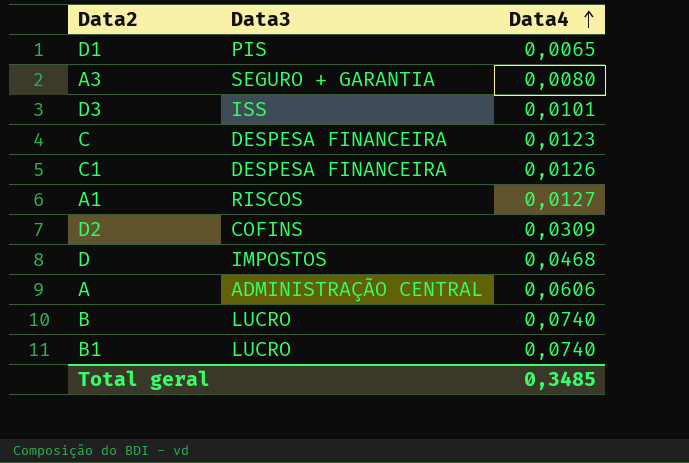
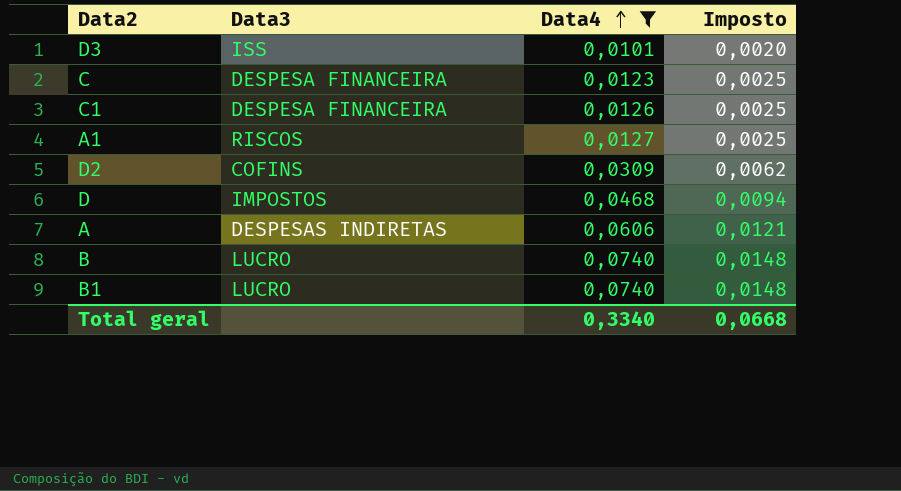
filter: none -> Data4 >= 0,0101
column Imposto | formula: none -> [Data4] * 0,2
A | Data3: ADMINISTRAÇÃO CENTRAL -> DESPESAS INDIRETAS
Total geral | Data4: 0,3485 -> 0,3340

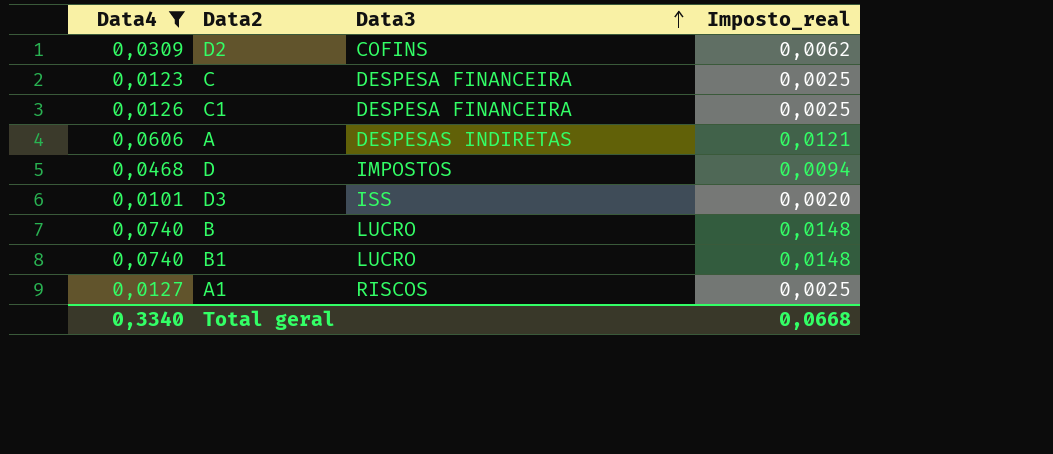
row order: Data4 ascending -> Data3 ascending
column Data4 | position: 3 -> 1
column name: Imposto -> Imposto_real

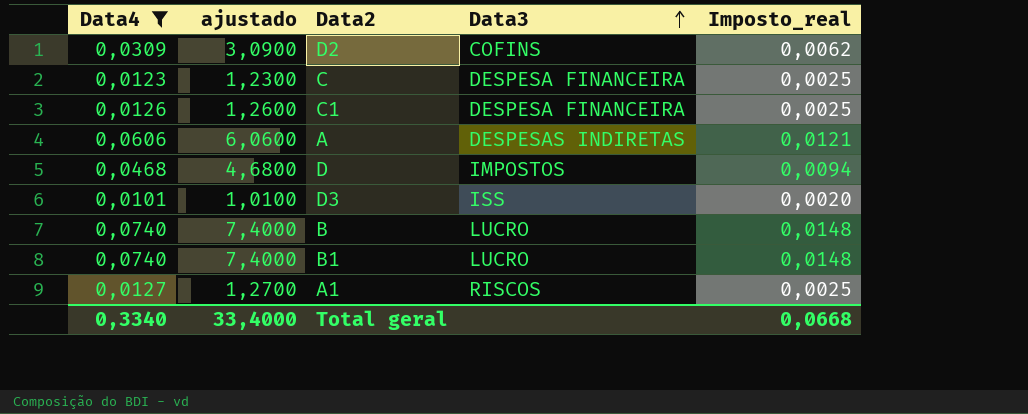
column ajustado | formula: none -> [Data4] * 100

